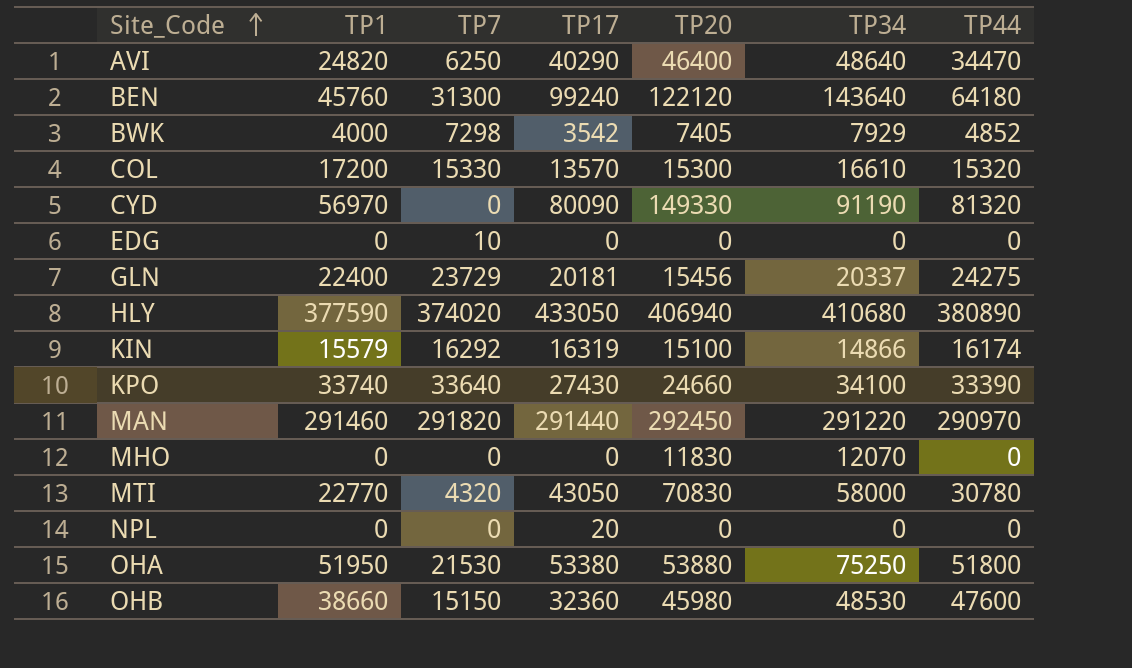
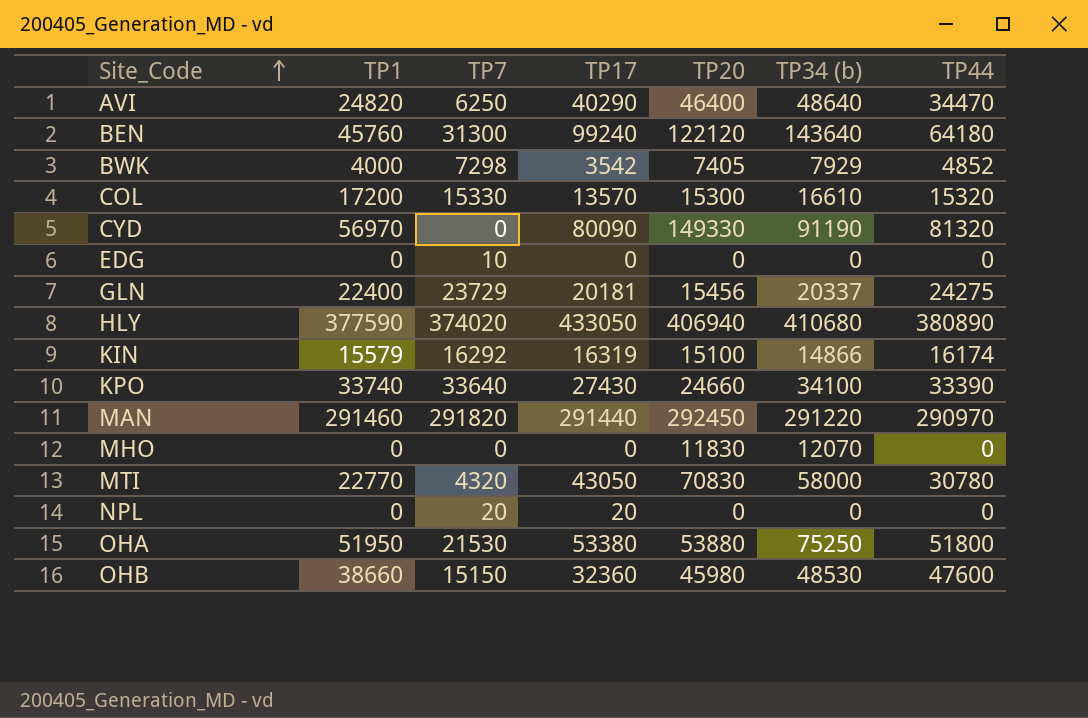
column name: TP34 -> TP34 (b)
NPL | TP7: 0 -> 20

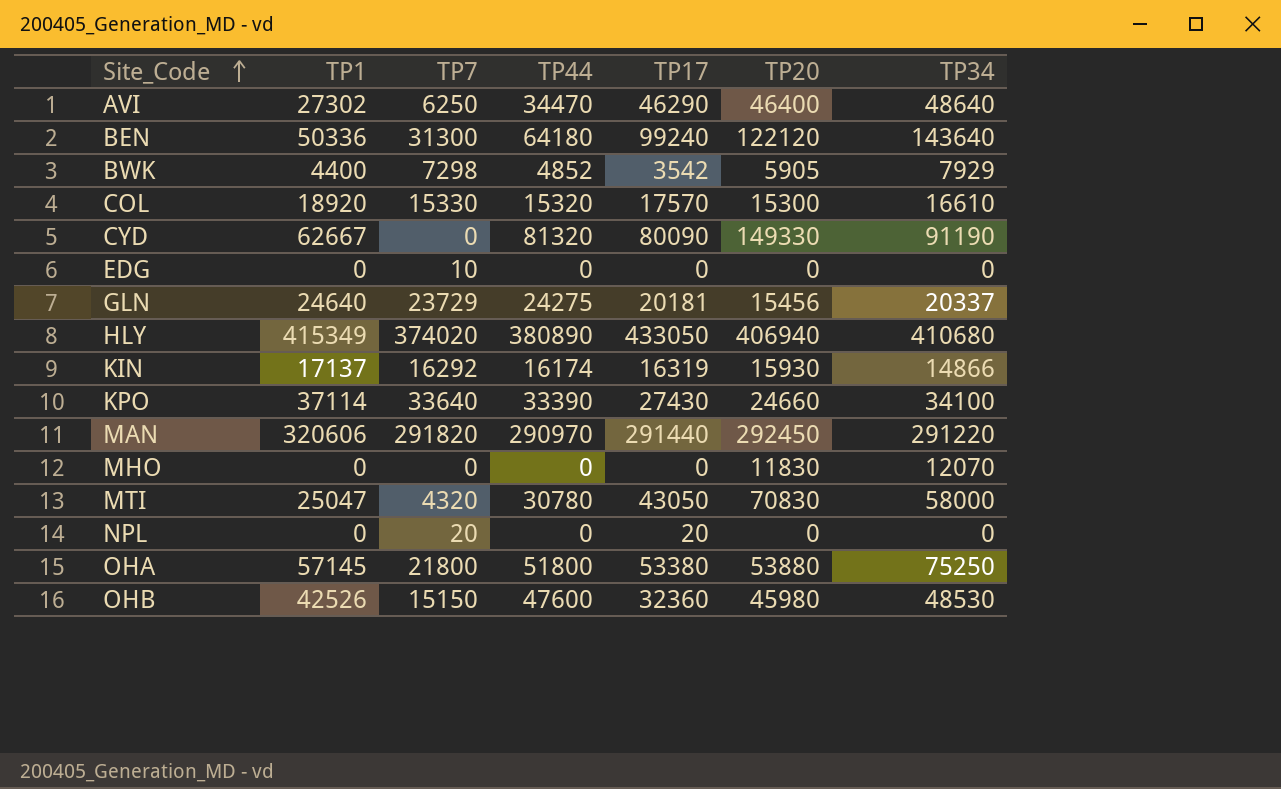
column TP44 | position: 7 -> 4
column name: TP34 (b) -> TP34
AVI | TP1: 24820 -> 27302
AVI | TP17: 40290 -> 46290
BEN | TP1: 45760 -> 50336
BWK | TP1: 4000 -> 4400
BWK | TP20: 7405 -> 5905
COL | TP1: 17200 -> 18920
COL | TP17: 13570 -> 17570
CYD | TP1: 56970 -> 62667
GLN | TP1: 22400 -> 24640
HLY | TP1: 377590 -> 415349
KIN | TP1: 15579 -> 17137
KIN | TP20: 15100 -> 15930
KPO | TP1: 33740 -> 37114
MAN | TP1: 291460 -> 320606
MTI | TP1: 22770 -> 25047
OHA | TP1: 51950 -> 57145
OHA | TP7: 21530 -> 21800
OHB | TP1: 38660 -> 42526

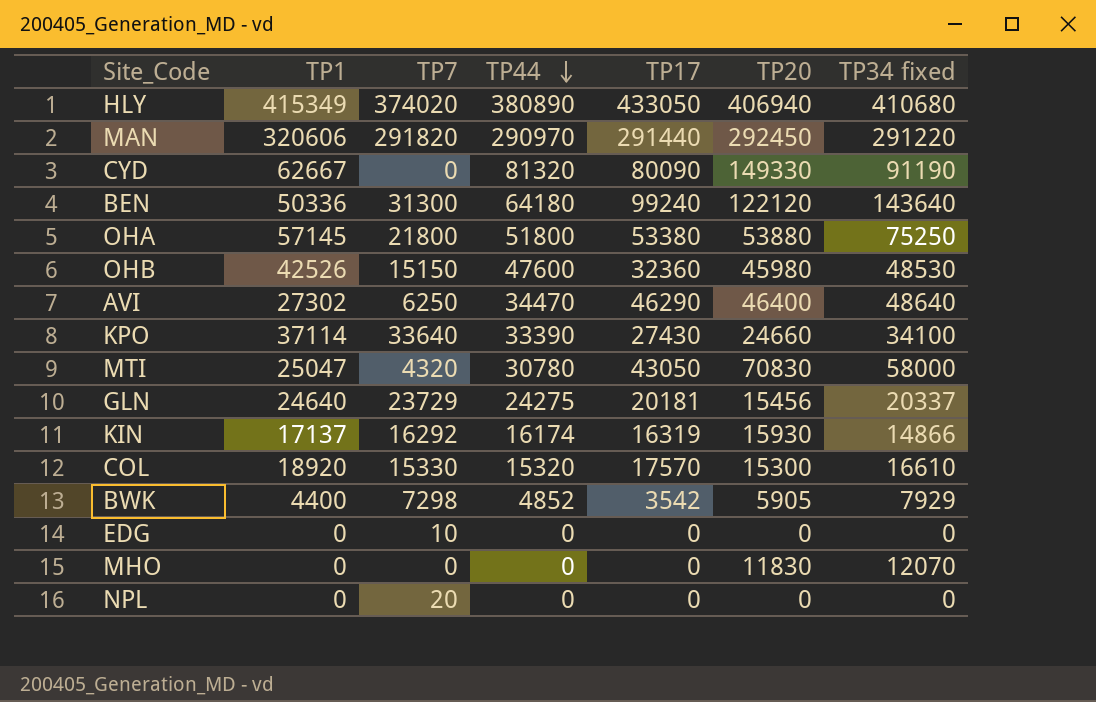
row order: Site_Code ascending -> TP44 descending
column name: TP34 -> TP34 fixed
NPL | TP17: 20 -> 0

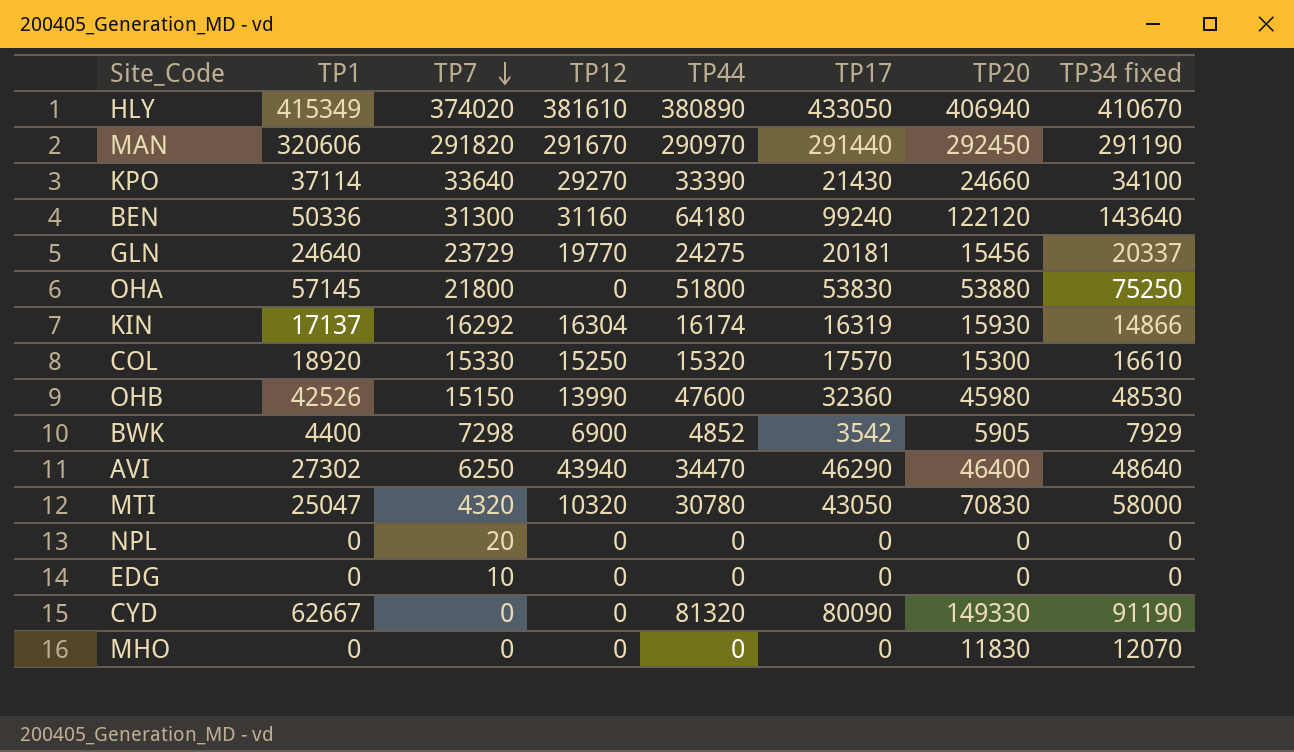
row order: TP44 descending -> TP7 descending
column TP12 | position: none -> 4
HLY | TP34 fixed: 410680 -> 410670
MAN | TP34 fixed: 291220 -> 291190
KPO | TP17: 27430 -> 21430
OHA | TP17: 53380 -> 53830

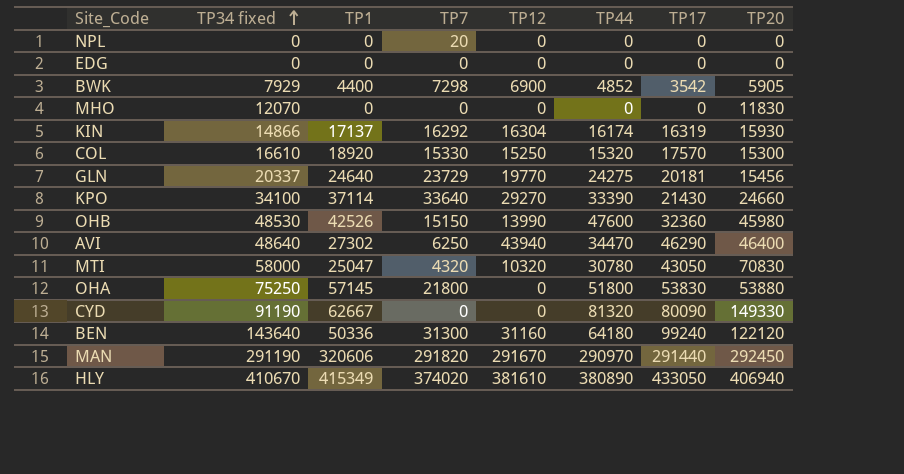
row order: TP7 descending -> TP34 fixed ascending
column TP34 fixed | position: 8 -> 2
EDG | TP7: 10 -> 0

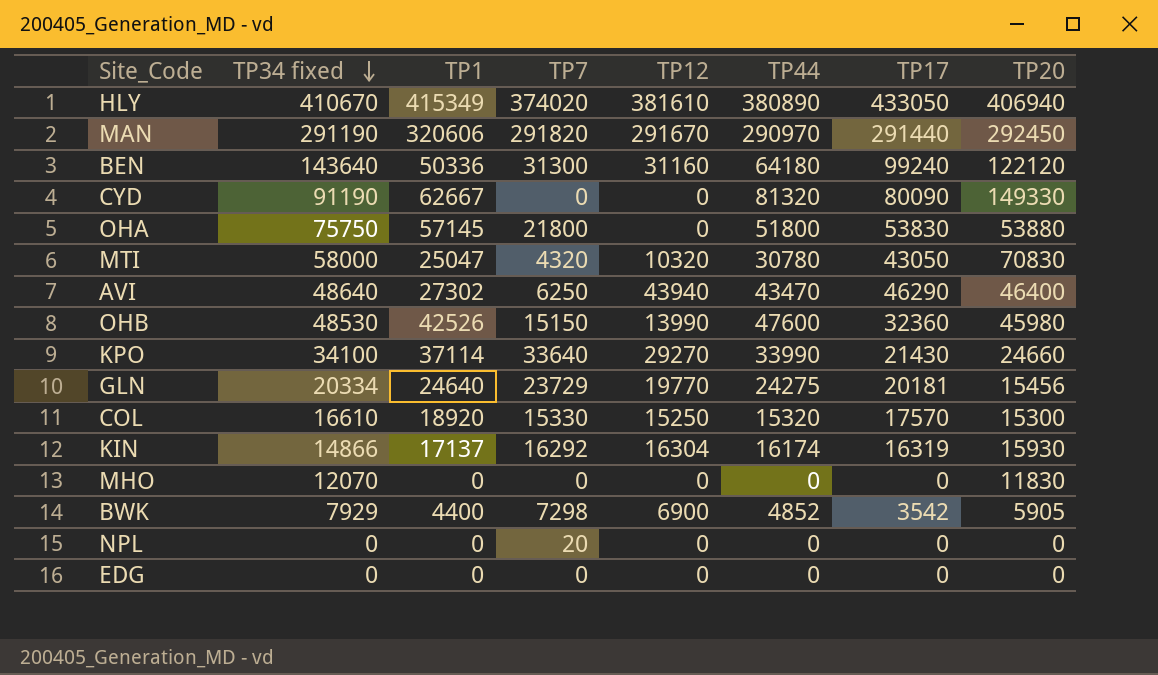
row order: TP34 fixed ascending -> TP34 fixed descending
OHA | TP34 fixed: 75250 -> 75750
AVI | TP44: 34470 -> 43470
KPO | TP44: 33390 -> 33990
GLN | TP34 fixed: 20337 -> 20334

